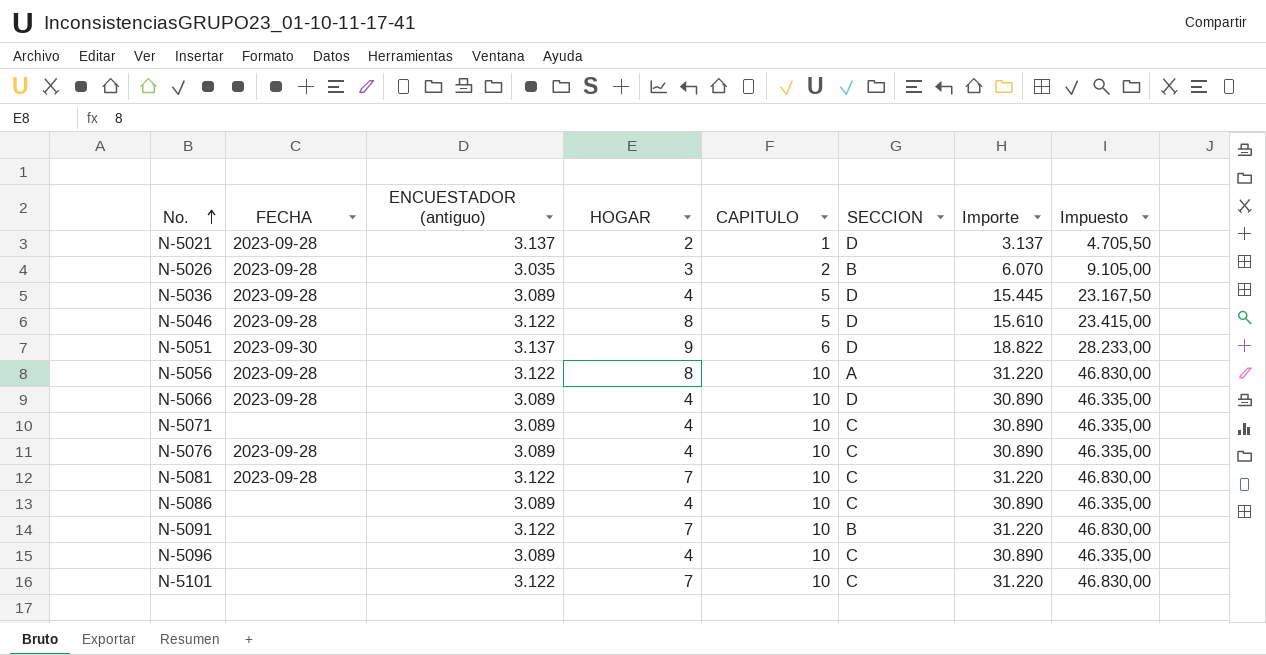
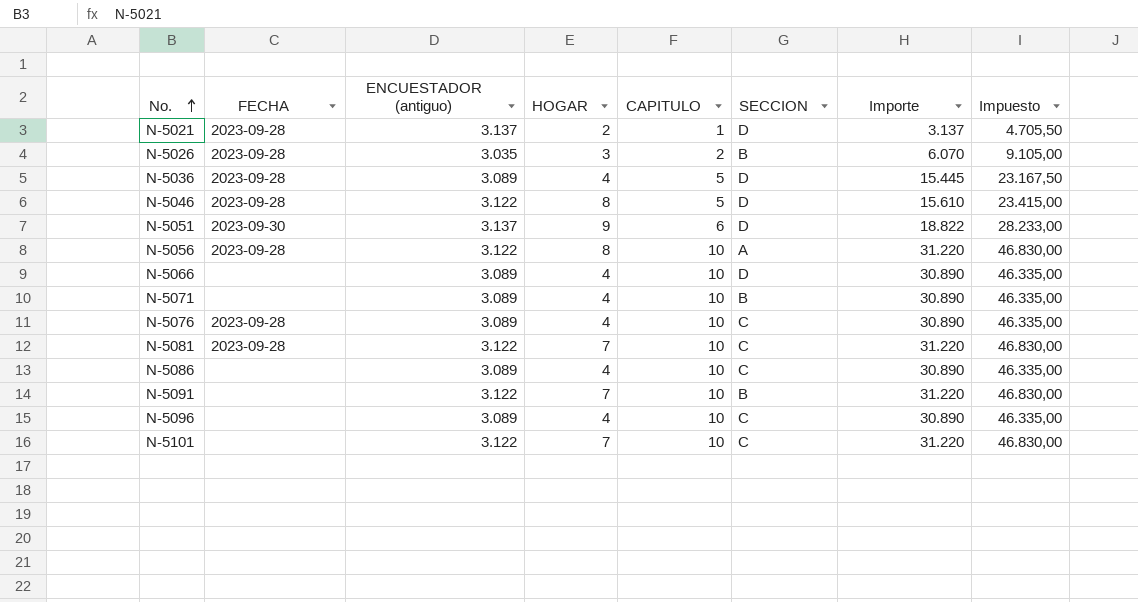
N-5066 | FECHA: 2023-09-28 -> none
N-5071 | SECCION: C -> B

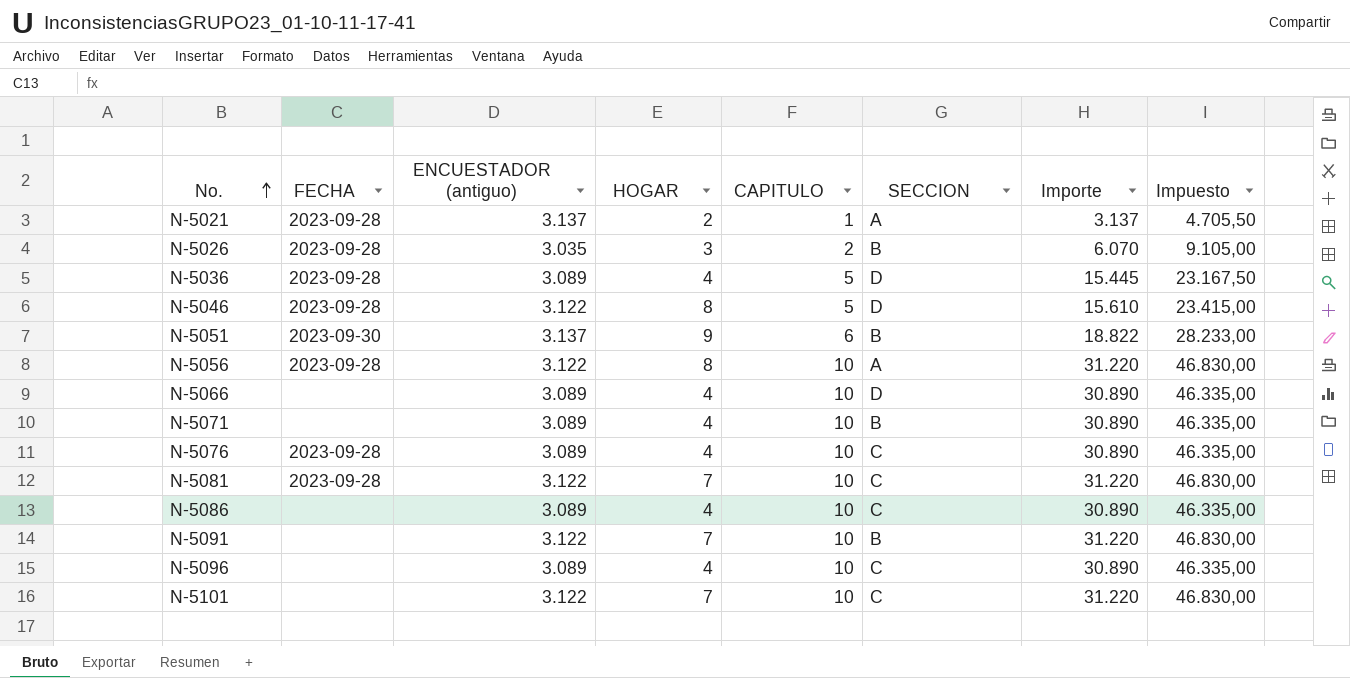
N-5021 | SECCION: D -> A
N-5051 | SECCION: D -> B

